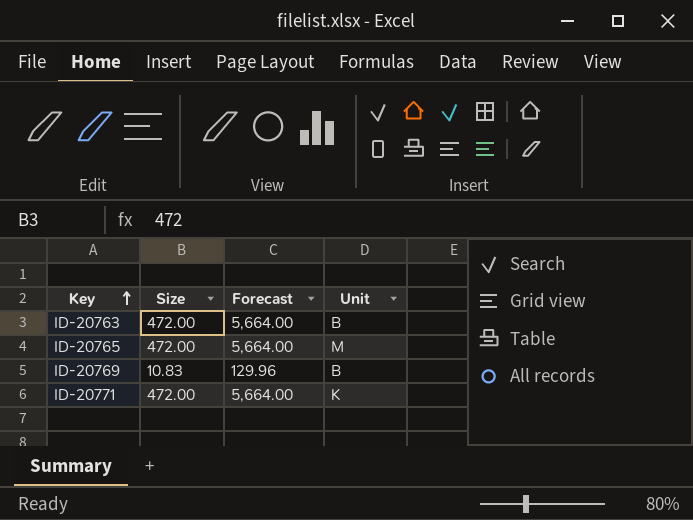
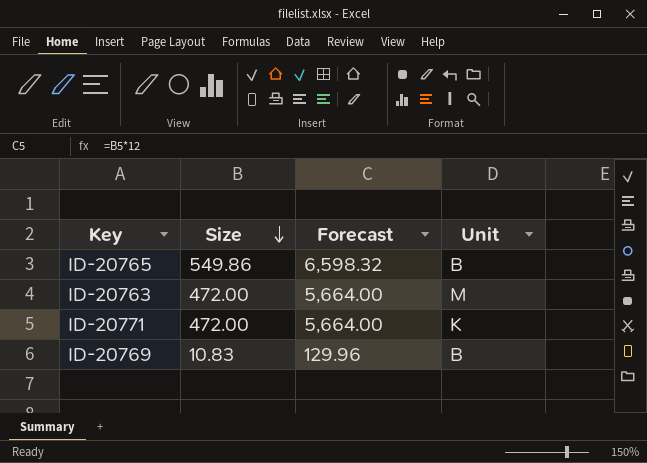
row order: Key ascending -> Size descending
ID-20765 | Size: 472.00 -> 549.86
ID-20765 | Forecast: 5,664.00 -> 6,598.32
ID-20765 | Unit: M -> B
ID-20763 | Unit: B -> M

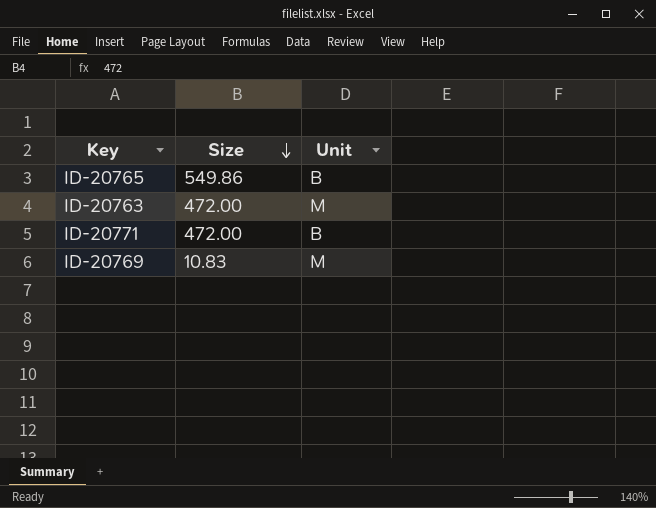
column Forecast | formula: [Size] * 12 -> none
ID-20771 | Unit: K -> B
ID-20769 | Unit: B -> M

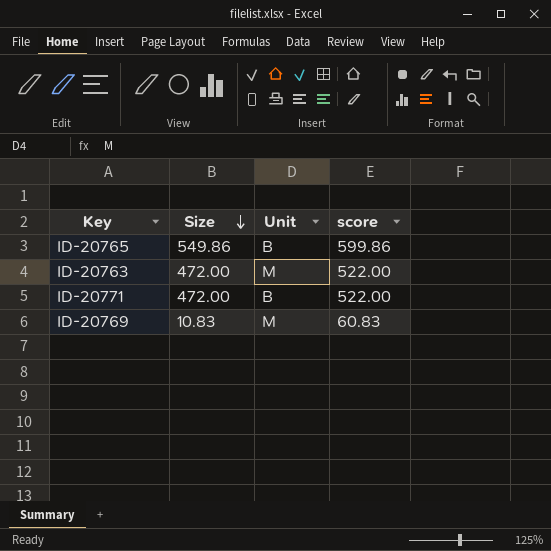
column score | formula: none -> [Size] + 50

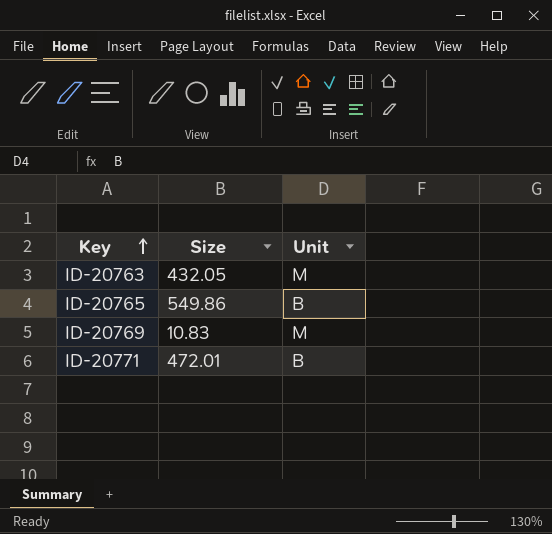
row order: Size descending -> Key ascending
column score | formula: [Size] + 50 -> none
ID-20763 | Size: 472.00 -> 432.05
ID-20771 | Size: 472.00 -> 472.01

